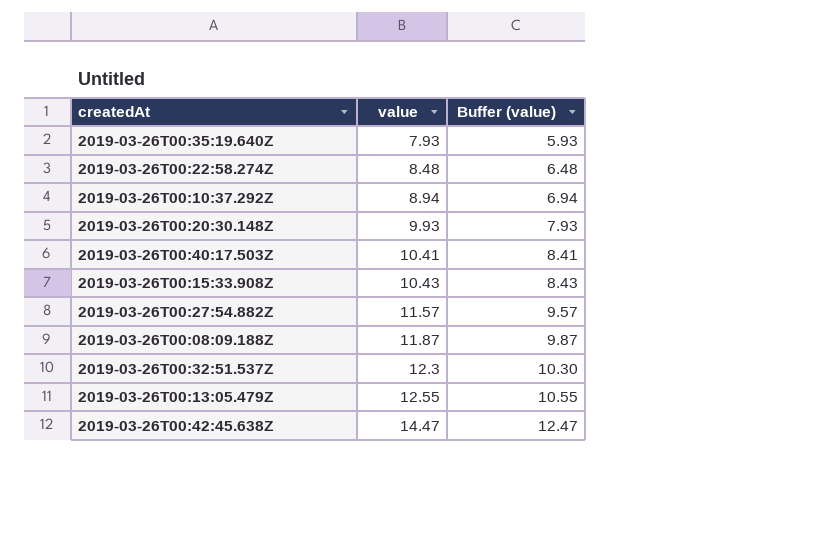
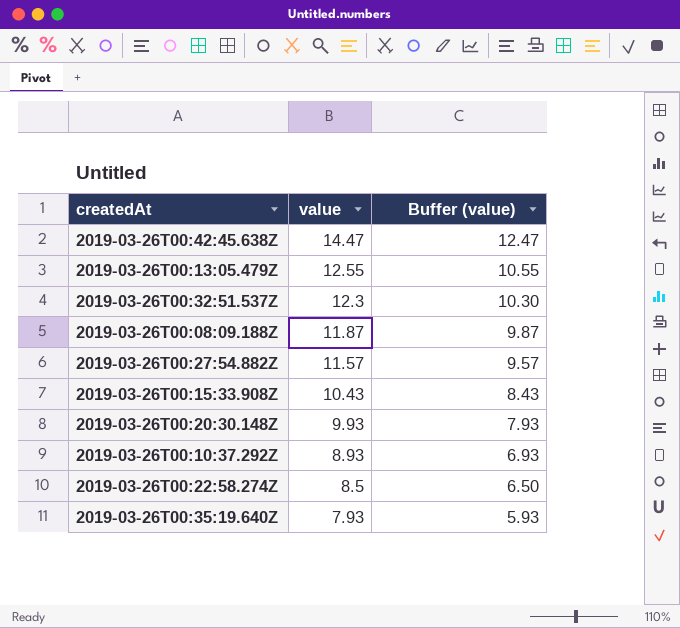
row order: value ascending -> value descending
row 2019-03-26T00:40:17.503Z: 10.41 | 8.41 -> none
2019-03-26T00:10:37.292Z | value: 8.94 -> 8.93
2019-03-26T00:10:37.292Z | Buffer (value): 6.94 -> 6.93
2019-03-26T00:22:58.274Z | value: 8.48 -> 8.5
2019-03-26T00:22:58.274Z | Buffer (value): 6.48 -> 6.50

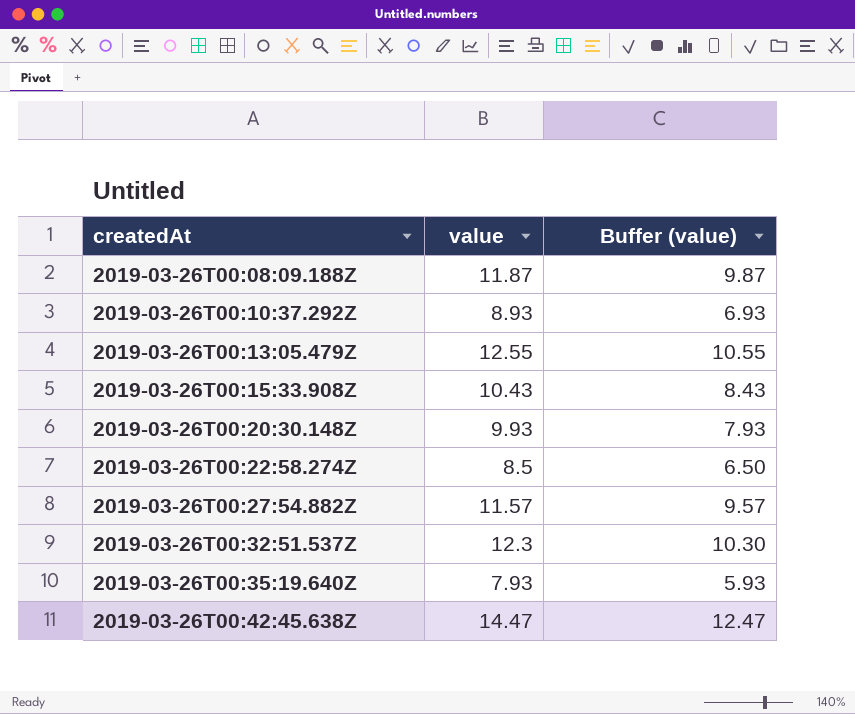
row order: value descending -> createdAt ascending

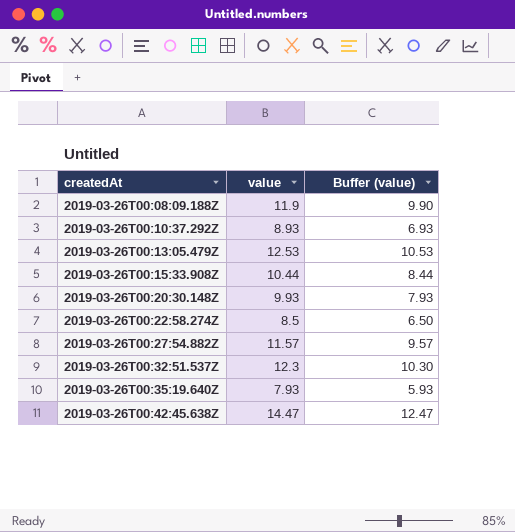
2019-03-26T00:08:09.188Z | value: 11.87 -> 11.9
2019-03-26T00:08:09.188Z | Buffer (value): 9.87 -> 9.90
2019-03-26T00:13:05.479Z | value: 12.55 -> 12.53
2019-03-26T00:13:05.479Z | Buffer (value): 10.55 -> 10.53
2019-03-26T00:15:33.908Z | value: 10.43 -> 10.44
2019-03-26T00:15:33.908Z | Buffer (value): 8.43 -> 8.44

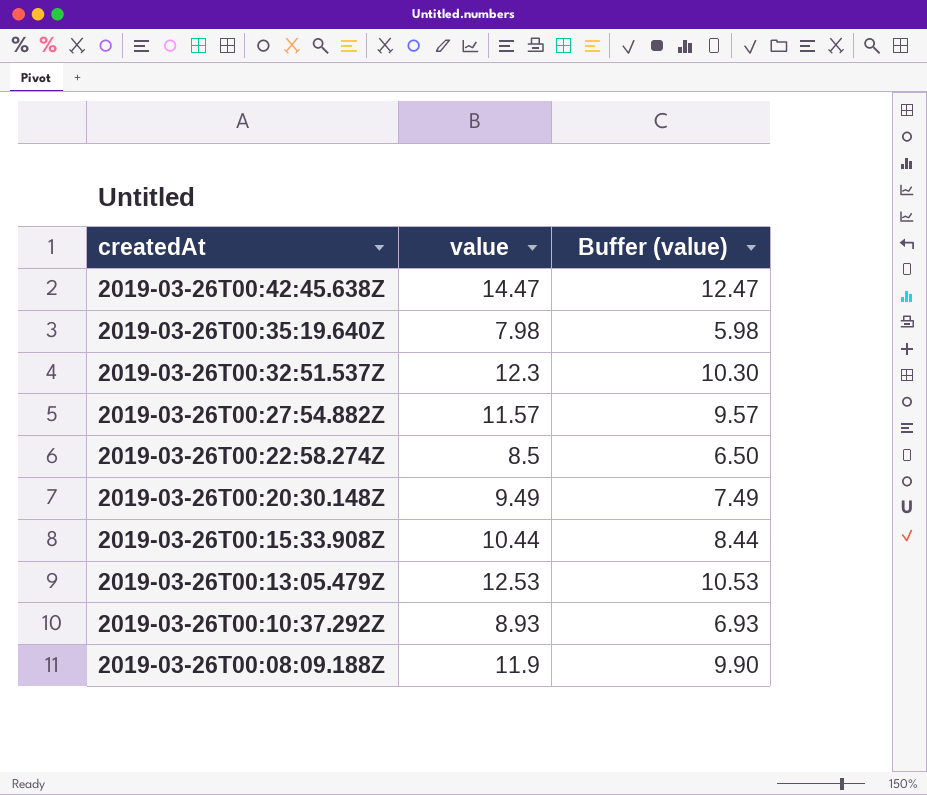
row order: createdAt ascending -> createdAt descending
2019-03-26T00:35:19.640Z | value: 7.93 -> 7.98
2019-03-26T00:35:19.640Z | Buffer (value): 5.93 -> 5.98
2019-03-26T00:20:30.148Z | value: 9.93 -> 9.49
2019-03-26T00:20:30.148Z | Buffer (value): 7.93 -> 7.49

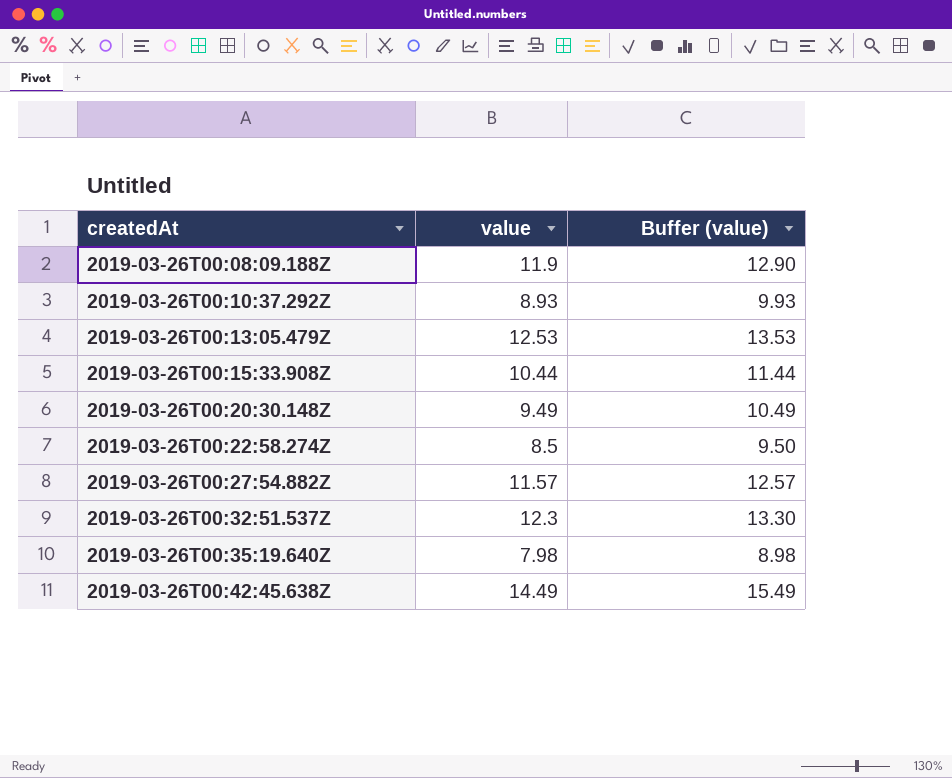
row order: createdAt descending -> createdAt ascending
column Buffer (value) | formula: [value] - 2 -> [value] + 1
2019-03-26T00:42:45.638Z | value: 14.47 -> 14.49

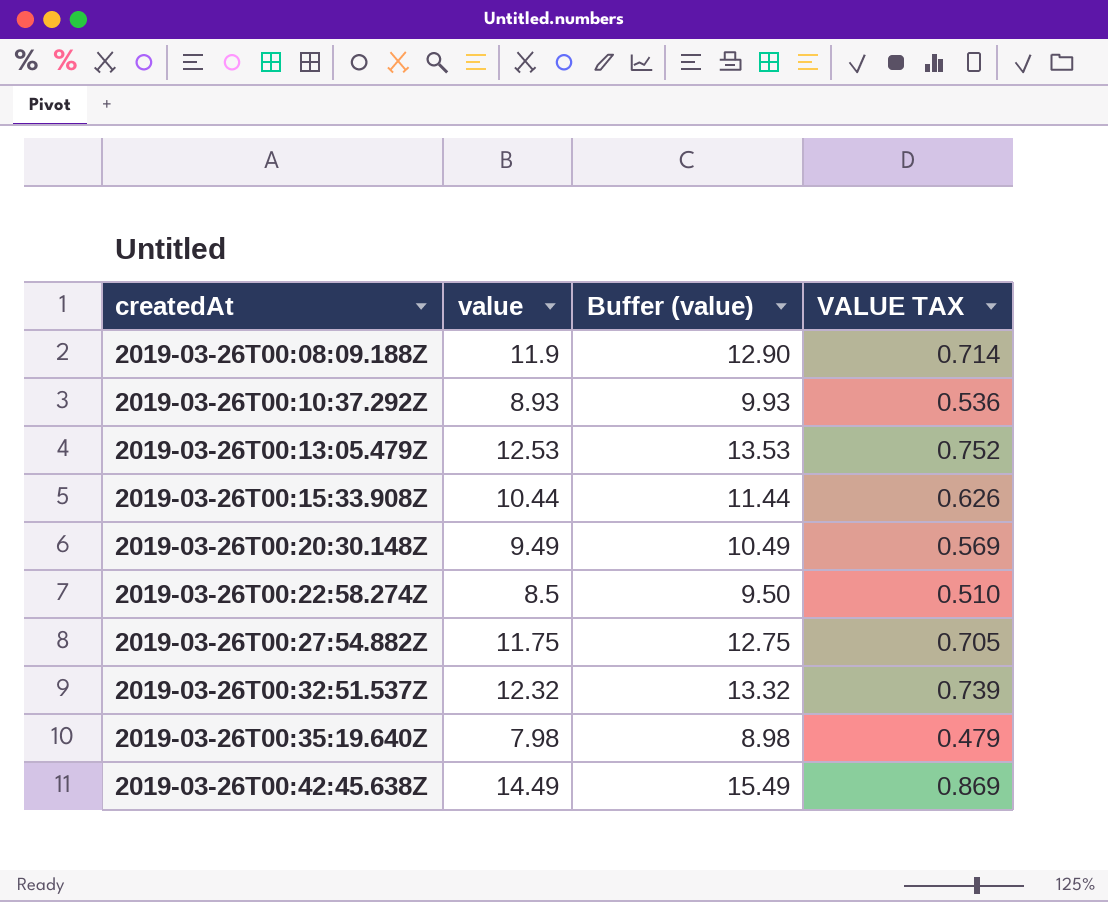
column VALUE TAX | formula: none -> [value] * 0.06
2019-03-26T00:27:54.882Z | value: 11.57 -> 11.75
2019-03-26T00:27:54.882Z | Buffer (value): 12.57 -> 12.75
2019-03-26T00:32:51.537Z | value: 12.3 -> 12.32
2019-03-26T00:32:51.537Z | Buffer (value): 13.30 -> 13.32

